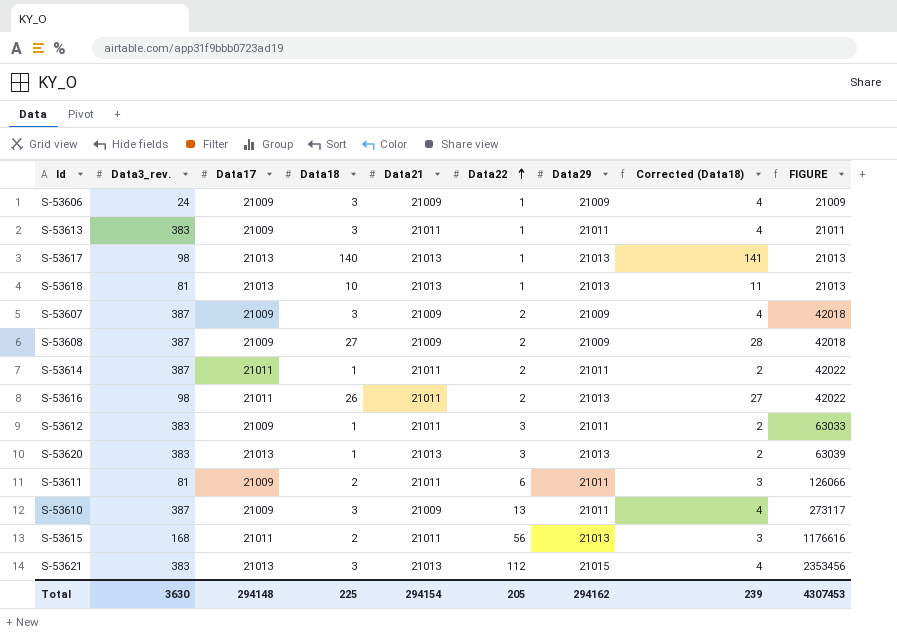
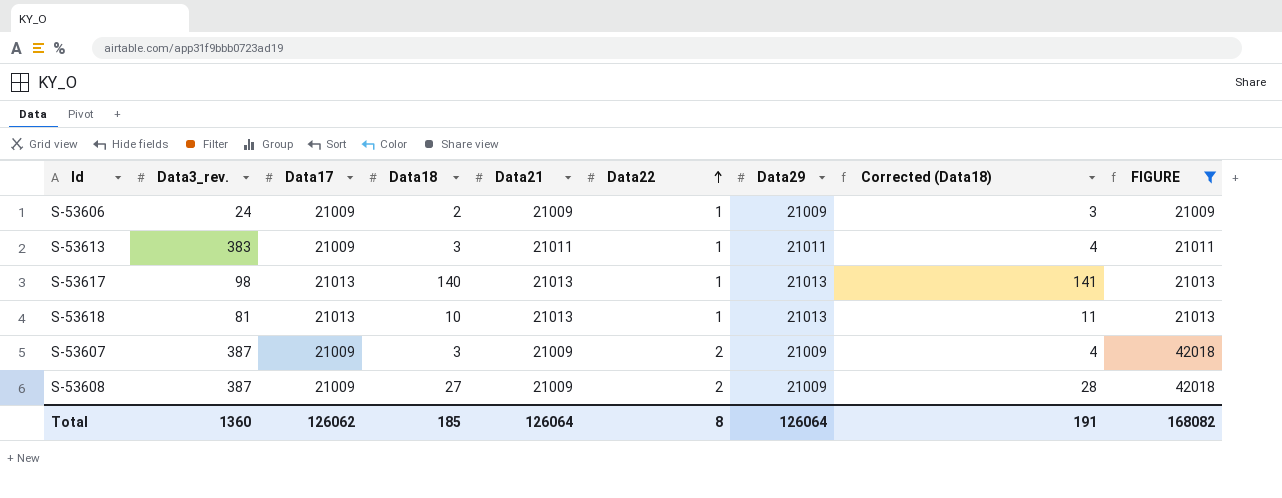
filter: none -> FIGURE <= 42018
S-53606 | Data18: 3 -> 2
S-53606 | Corrected (Data18): 4 -> 3
Total | Data3_rev.: 3630 -> 1360
Total | Data17: 294148 -> 126062
Total | Data18: 225 -> 185
Total | Data21: 294154 -> 126064
Total | Data22: 205 -> 8
Total | Data29: 294162 -> 126064
Total | Corrected (Data18): 239 -> 191
Total | FIGURE: 4307453 -> 168082

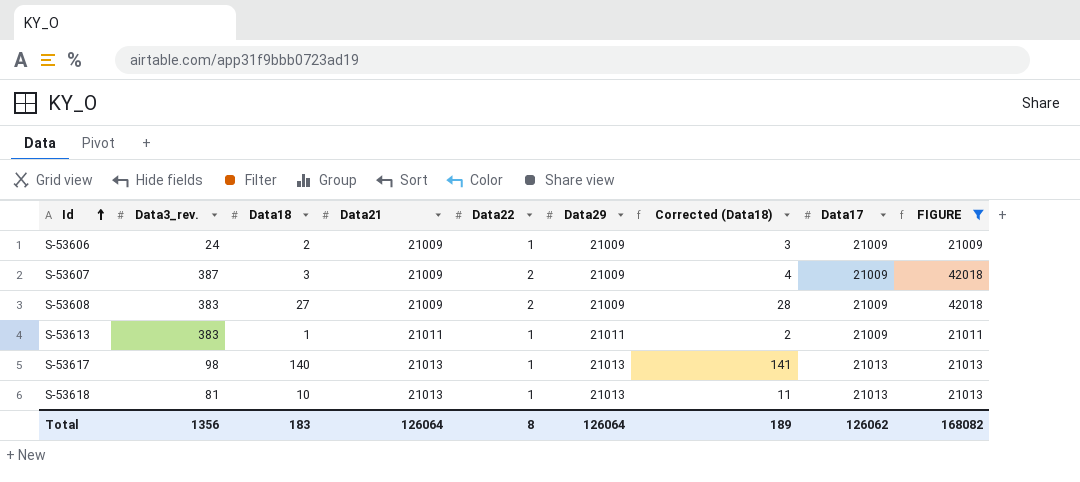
row order: Data22 ascending -> Id ascending
column Data17 | position: 3 -> 8
S-53608 | Data3_rev.: 387 -> 383
S-53613 | Data18: 3 -> 1
S-53613 | Corrected (Data18): 4 -> 2
Total | Data3_rev.: 1360 -> 1356
Total | Data18: 185 -> 183
Total | Corrected (Data18): 191 -> 189

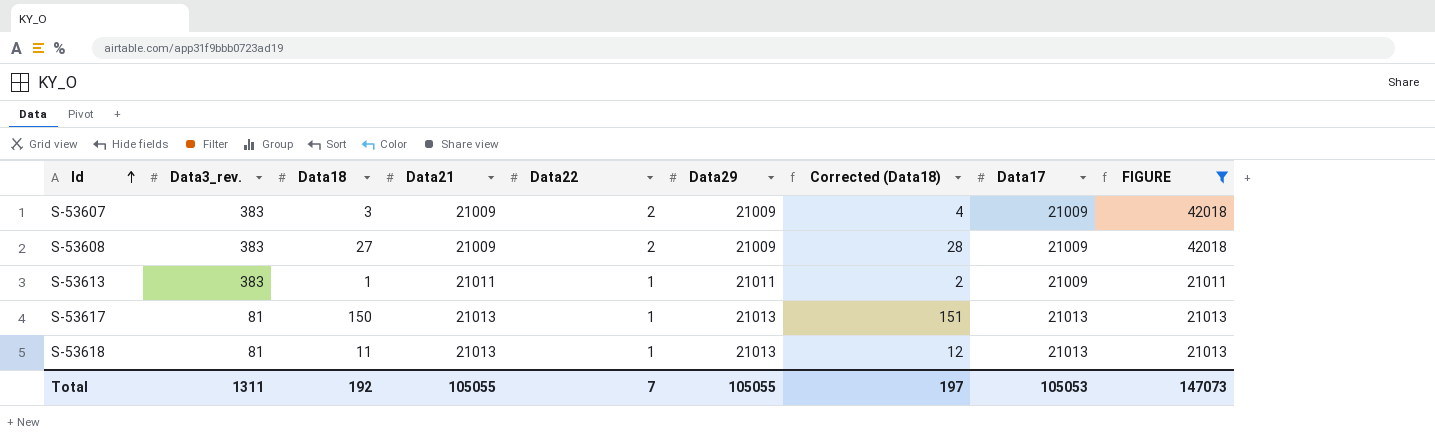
row S-53606: 24 | 2 | 21009 | 1 | 21009 | 3 | 21009 | 21009 -> none
S-53607 | Data3_rev.: 387 -> 383
S-53617 | Data3_rev.: 98 -> 81
S-53617 | Data18: 140 -> 150
S-53617 | Corrected (Data18): 141 -> 151
S-53618 | Data18: 10 -> 11
S-53618 | Corrected (Data18): 11 -> 12
Total | Data3_rev.: 1356 -> 1311
Total | Data18: 183 -> 192
Total | Data21: 126064 -> 105055
Total | Data22: 8 -> 7
Total | Data29: 126064 -> 105055
Total | Corrected (Data18): 189 -> 197
Total | Data17: 126062 -> 105053
Total | FIGURE: 168082 -> 147073

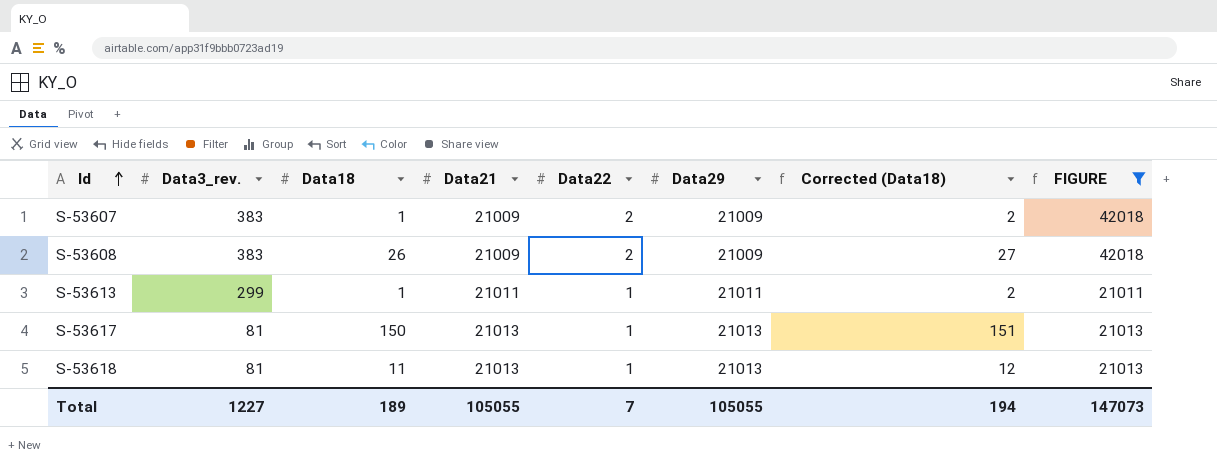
column Data17 | position: 8 -> none
S-53607 | Data18: 3 -> 1
S-53607 | Corrected (Data18): 4 -> 2
S-53608 | Data18: 27 -> 26
S-53608 | Corrected (Data18): 28 -> 27
S-53613 | Data3_rev.: 383 -> 299
Total | Data3_rev.: 1311 -> 1227
Total | Data18: 192 -> 189
Total | Corrected (Data18): 197 -> 194

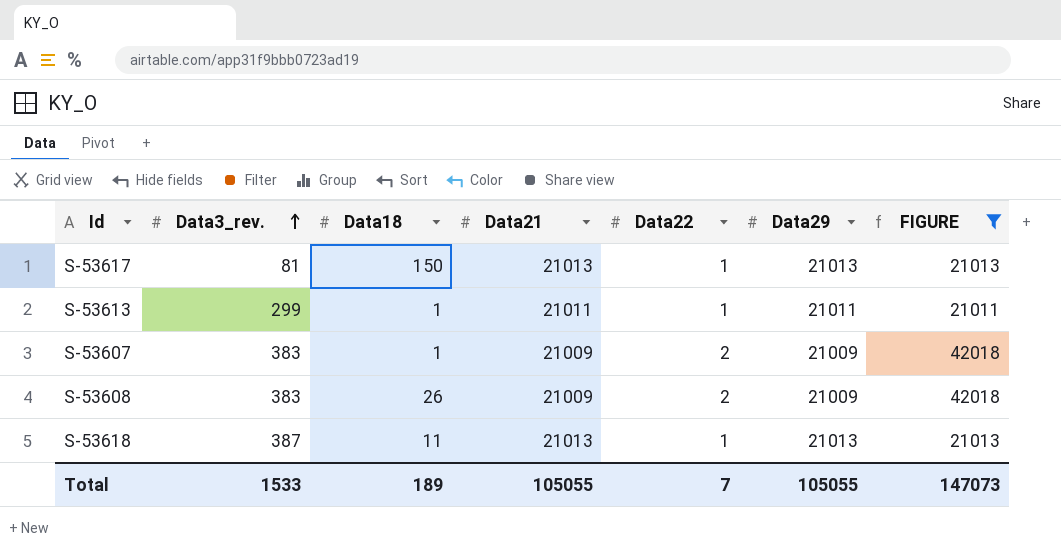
row order: Id ascending -> Data3_rev. ascending
column Corrected (Data18) | formula: [Data18] + 1 -> none
S-53618 | Data3_rev.: 81 -> 387
Total | Data3_rev.: 1227 -> 1533

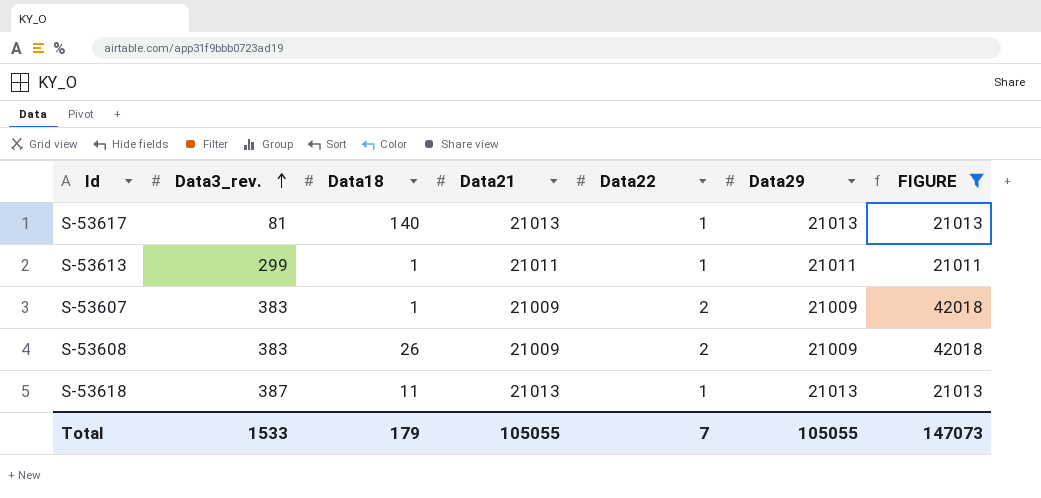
S-53617 | Data18: 150 -> 140
Total | Data18: 189 -> 179

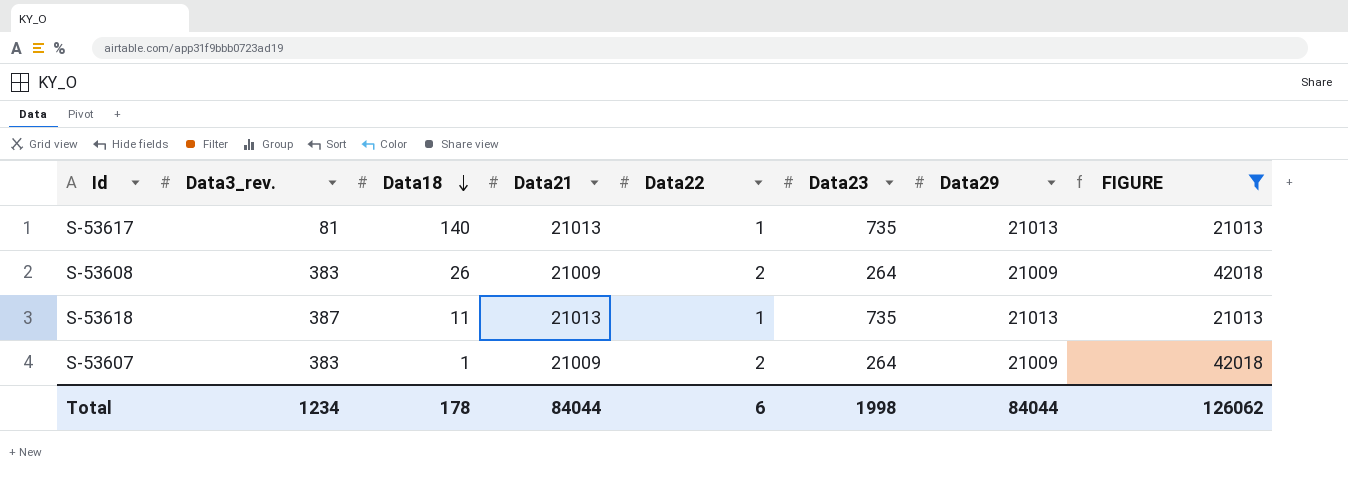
row order: Data3_rev. ascending -> Data18 descending
column Data23 | position: none -> 6
row S-53613: 299 | 1 | 21011 | 1 | 21011 | 21011 -> none
Total | Data3_rev.: 1533 -> 1234
Total | Data18: 179 -> 178
Total | Data21: 105055 -> 84044
Total | Data22: 7 -> 6
Total | Data29: 105055 -> 84044
Total | FIGURE: 147073 -> 126062

